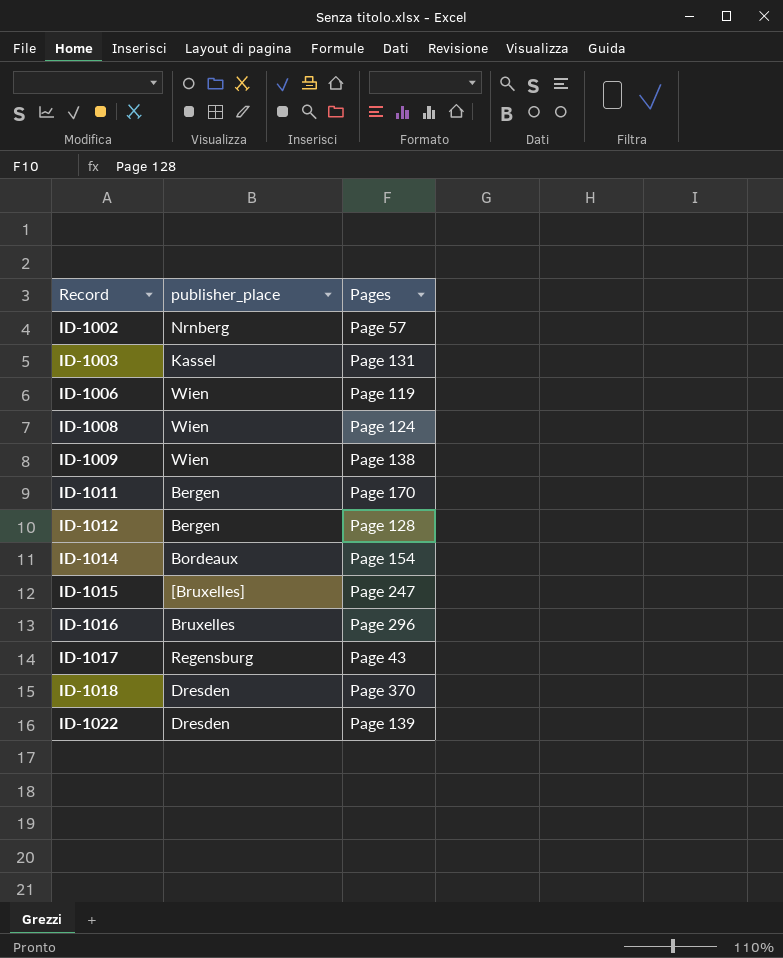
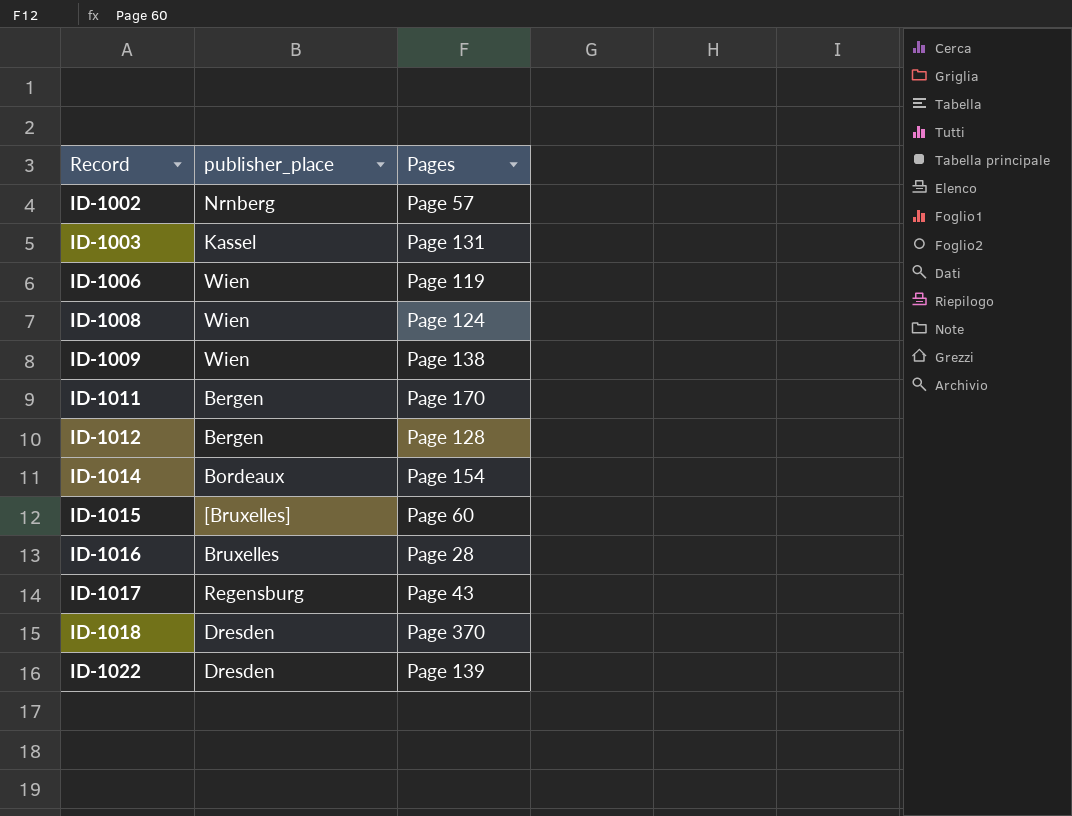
ID-1015 | Pages: Page 247 -> Page 60
ID-1016 | Pages: Page 296 -> Page 28

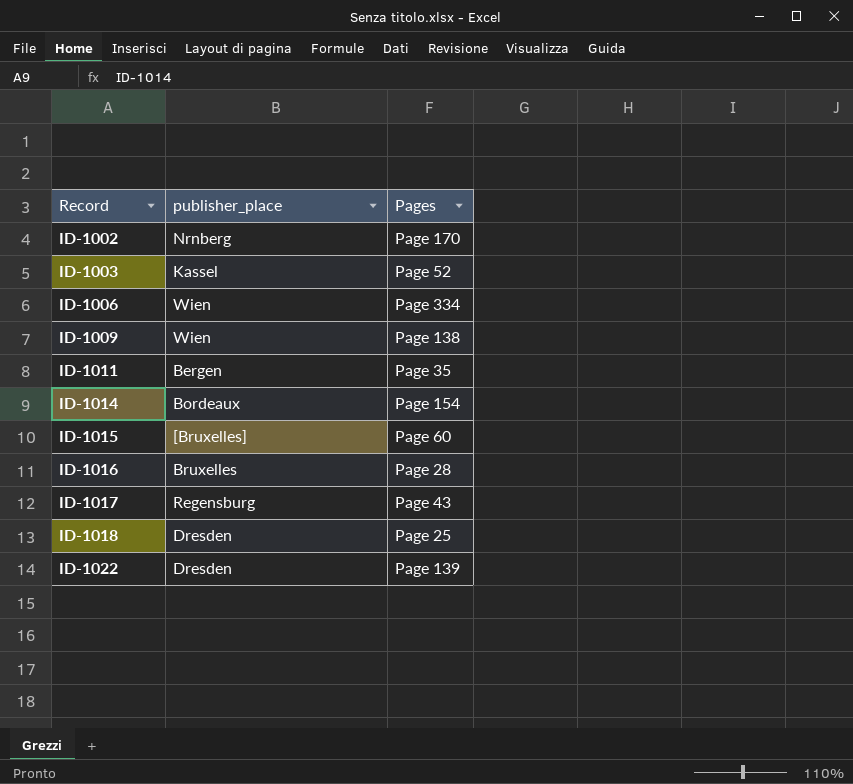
row ID-1008: Wien | Page 124 -> none
row ID-1012: Bergen | Page 128 -> none
ID-1002 | Pages: Page 57 -> Page 170
ID-1003 | Pages: Page 131 -> Page 52
ID-1006 | Pages: Page 119 -> Page 334
ID-1011 | Pages: Page 170 -> Page 35
ID-1018 | Pages: Page 370 -> Page 25

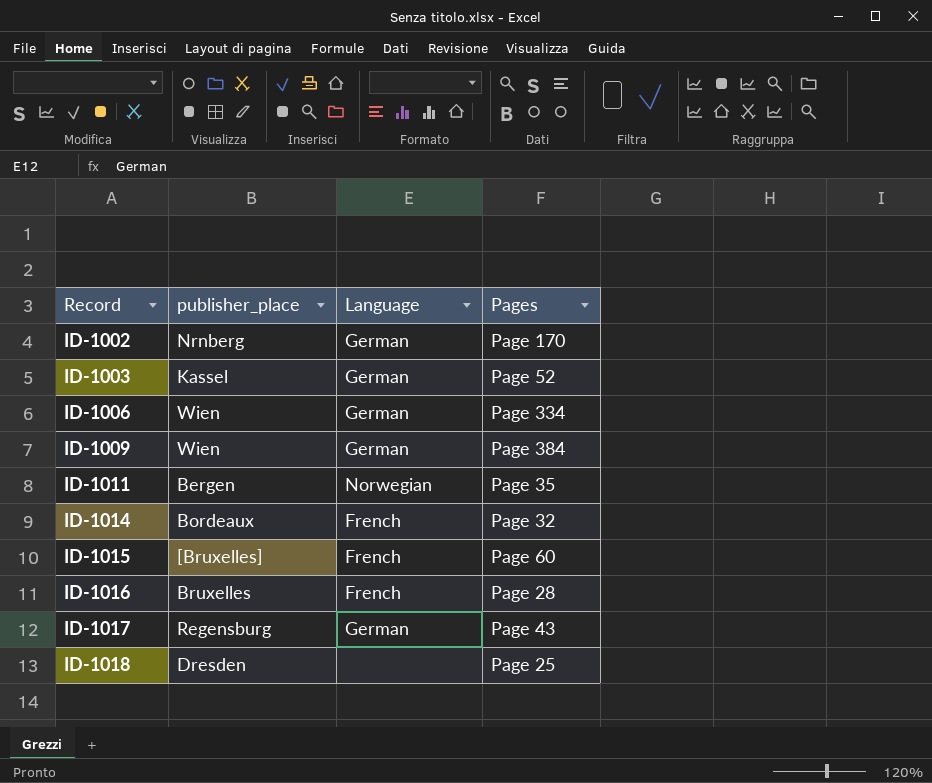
column Language | position: none -> 3
row ID-1022: Dresden | Page 139 -> none
ID-1009 | Pages: Page 138 -> Page 384
ID-1014 | Pages: Page 154 -> Page 32

